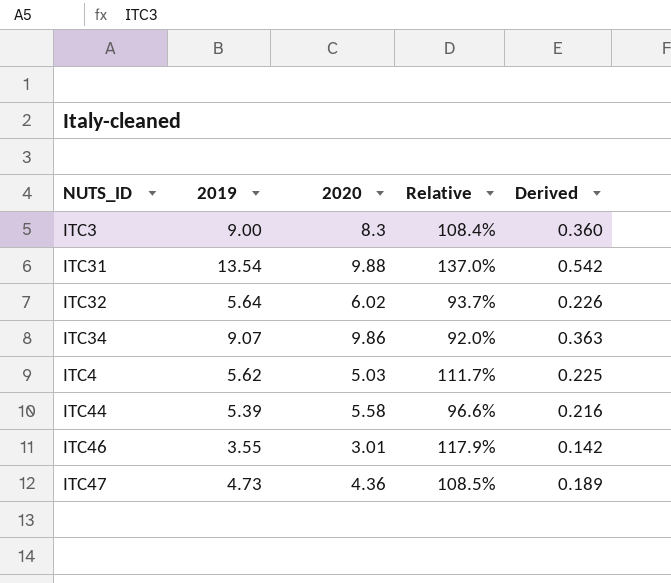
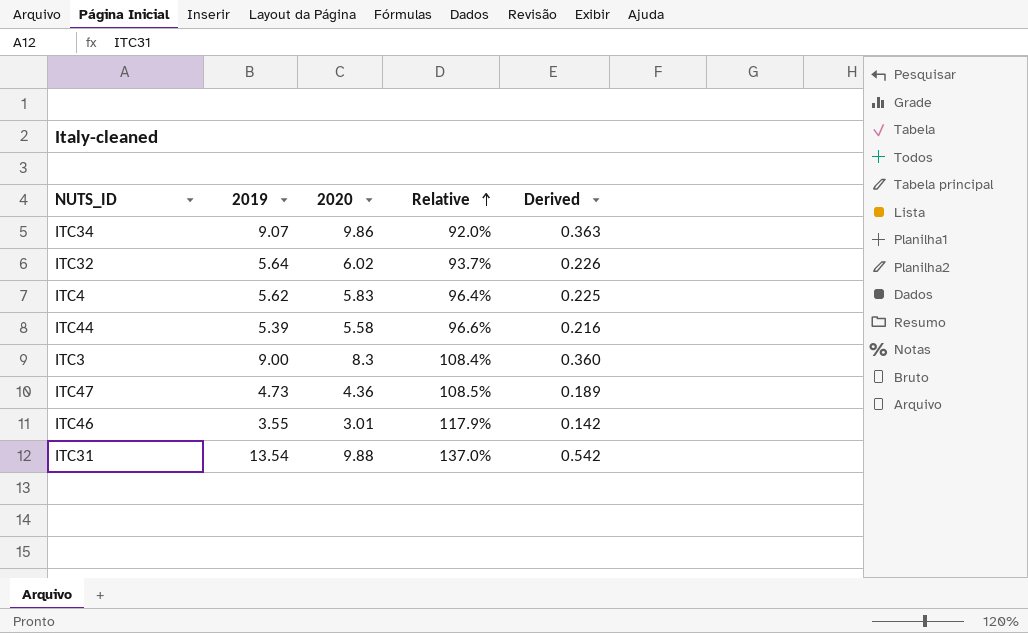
row order: none -> Relative ascending
ITC4 | 2020: 5.03 -> 5.83
ITC4 | Relative: 111.7% -> 96.4%

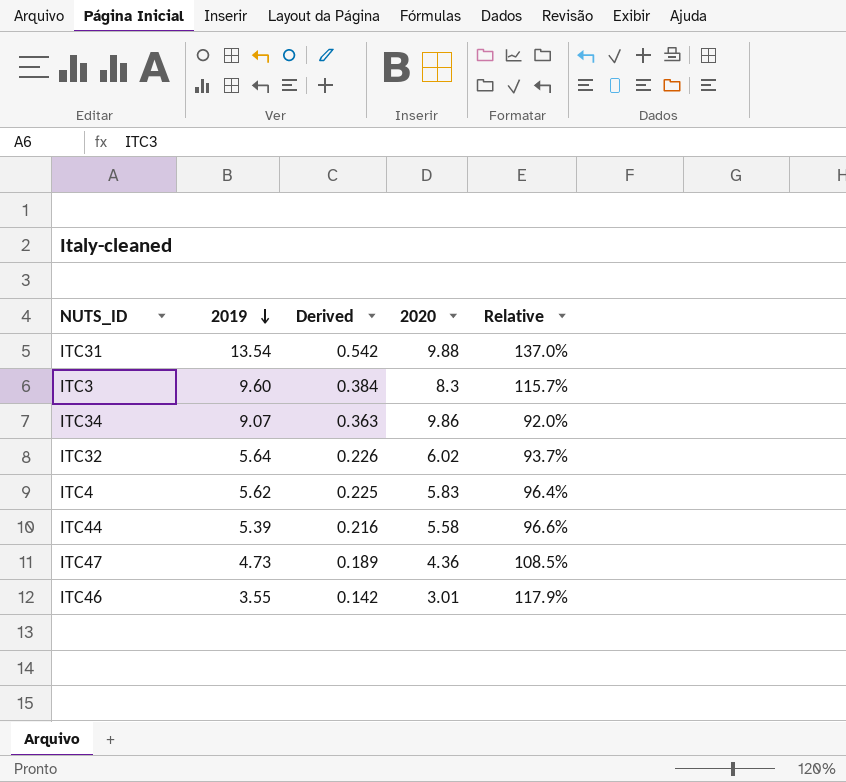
row order: Relative ascending -> 2019 descending
column Derived | position: 5 -> 3
ITC3 | 2019: 9.00 -> 9.60
ITC3 | Derived: 0.360 -> 0.384
ITC3 | Relative: 108.4% -> 115.7%

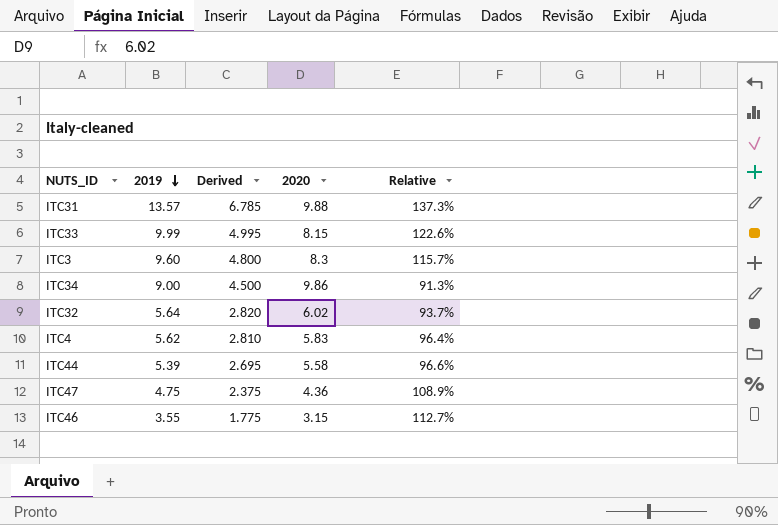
column Derived | formula: [2019] * 0.04 -> [2019] * 0.5
ITC31 | 2019: 13.54 -> 13.57
ITC31 | Relative: 137.0% -> 137.3%
row ITC33: none -> 9.99 | 4.995 | 8.15 | 122.6%
ITC34 | 2019: 9.07 -> 9.00
ITC34 | Relative: 92.0% -> 91.3%
ITC47 | 2019: 4.73 -> 4.75
ITC47 | Relative: 108.5% -> 108.9%
ITC46 | 2020: 3.01 -> 3.15
ITC46 | Relative: 117.9% -> 112.7%

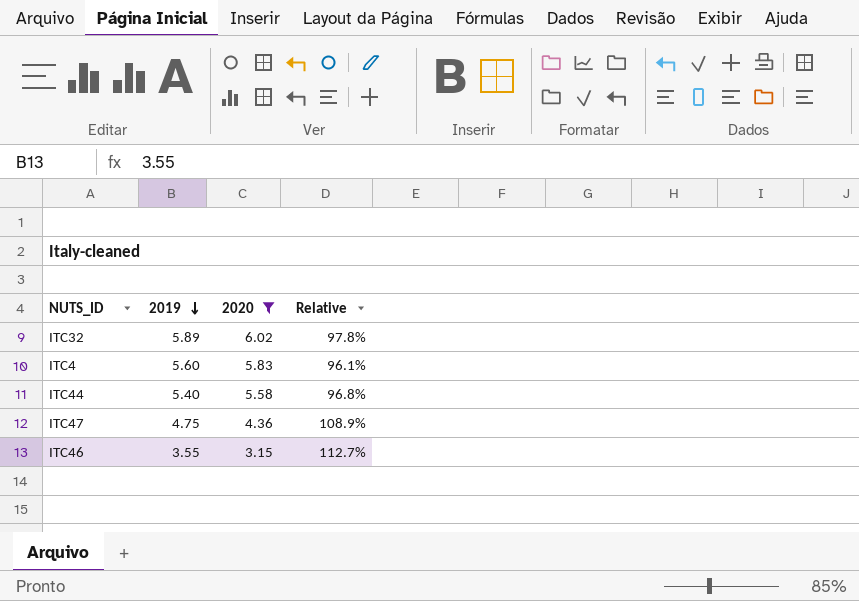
filter: none -> 2020 <= 6.02
column Derived | formula: [2019] * 0.5 -> none
ITC32 | 2019: 5.64 -> 5.89
ITC32 | Relative: 93.7% -> 97.8%
ITC4 | 2019: 5.62 -> 5.60
ITC4 | Relative: 96.4% -> 96.1%
ITC44 | 2019: 5.39 -> 5.40
ITC44 | Relative: 96.6% -> 96.8%

